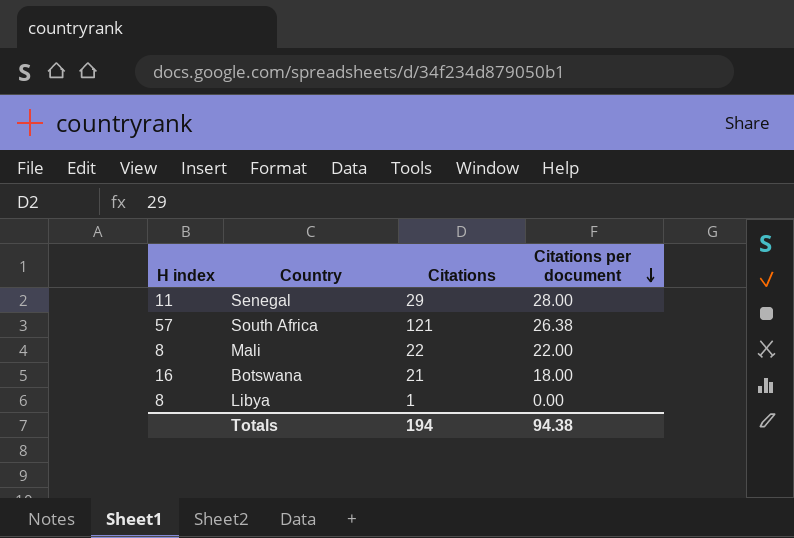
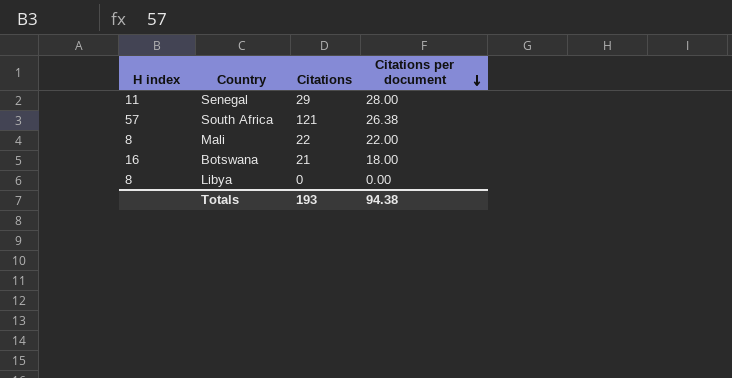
Libya | Citations: 1 -> 0
Totals | Citations: 194 -> 193

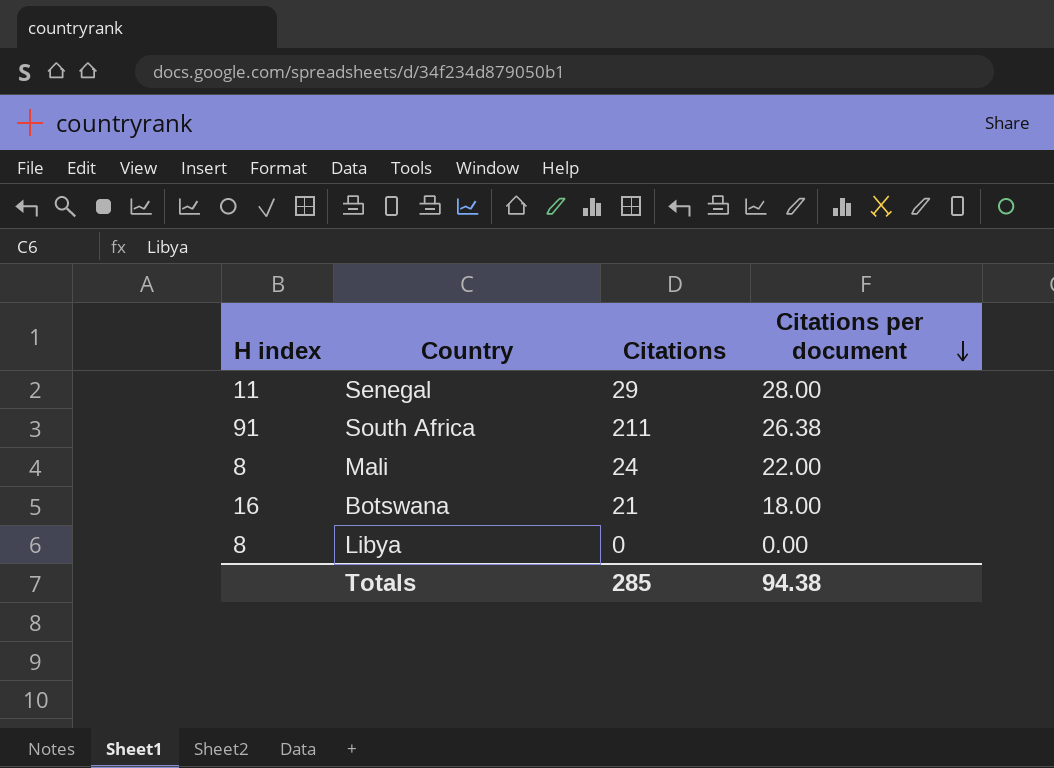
South Africa | H index: 57 -> 91
South Africa | Citations: 121 -> 211
Mali | Citations: 22 -> 24
Totals | Citations: 193 -> 285

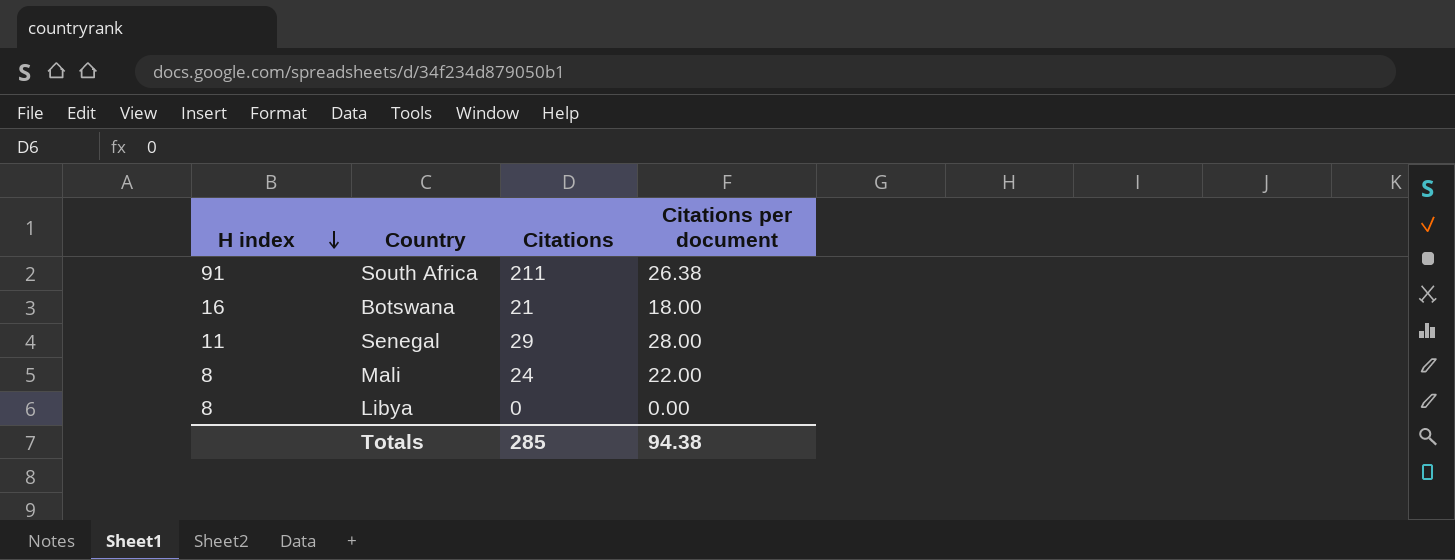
row order: Citations per document descending -> H index descending

